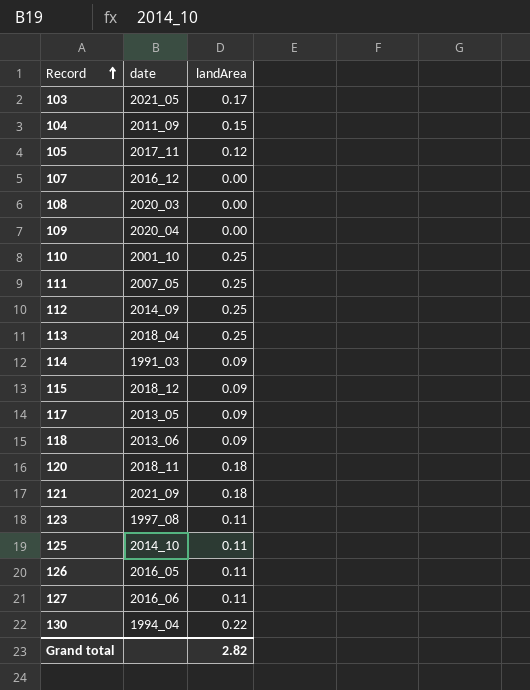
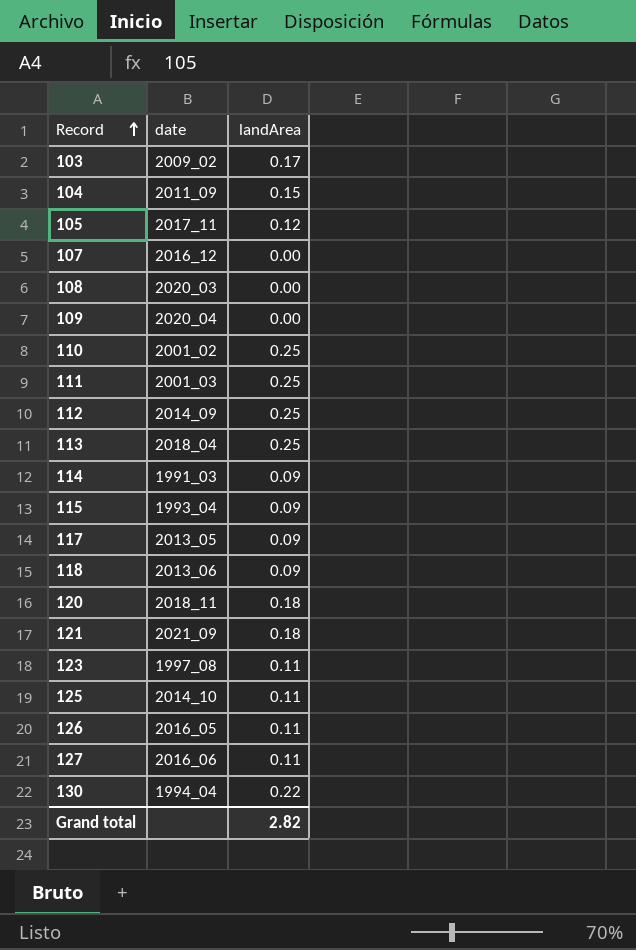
103 | date: 2021_05 -> 2009_02
110 | date: 2001_10 -> 2001_02
111 | date: 2007_05 -> 2001_03
115 | date: 2018_12 -> 1993_04

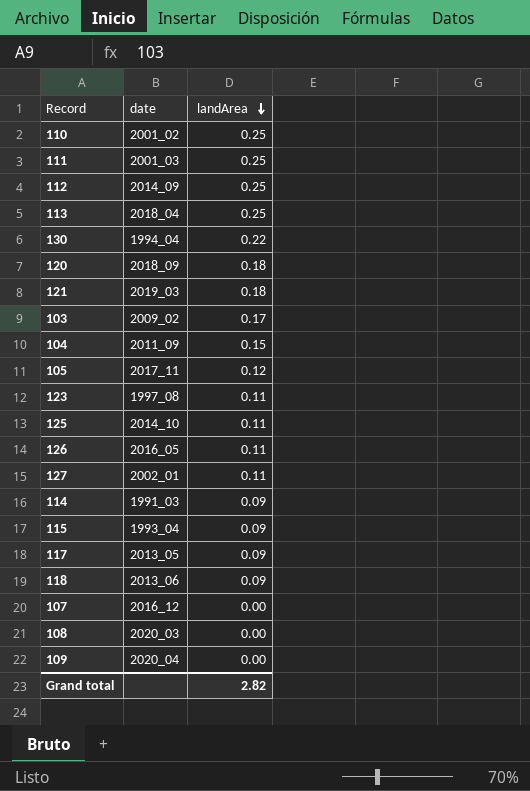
row order: Record ascending -> landArea descending
120 | date: 2018_11 -> 2018_09
121 | date: 2021_09 -> 2019_03
127 | date: 2016_06 -> 2002_01

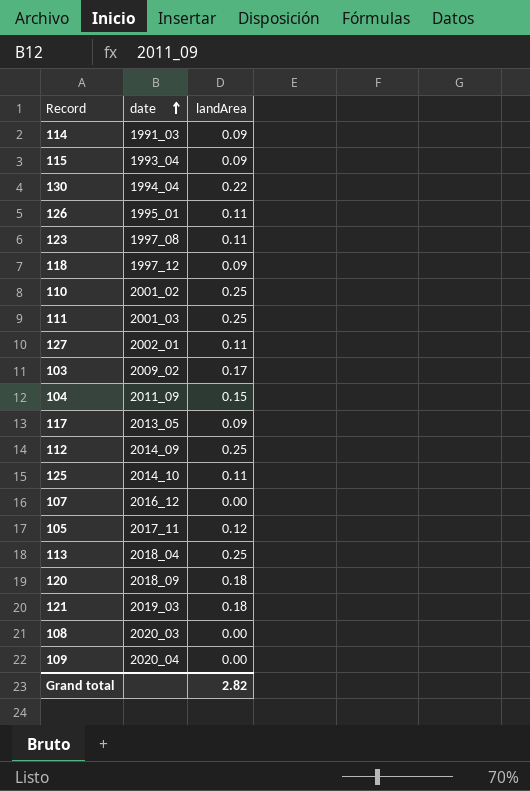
row order: landArea descending -> date ascending
126 | date: 2016_05 -> 1995_01
118 | date: 2013_06 -> 1997_12

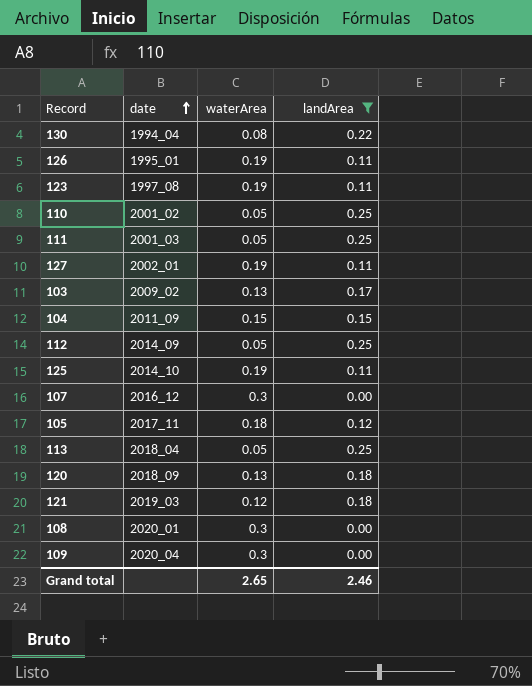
filter: none -> landArea != 0.09
column waterArea | position: none -> 3
108 | date: 2020_03 -> 2020_01
Grand total | landArea: 2.82 -> 2.46

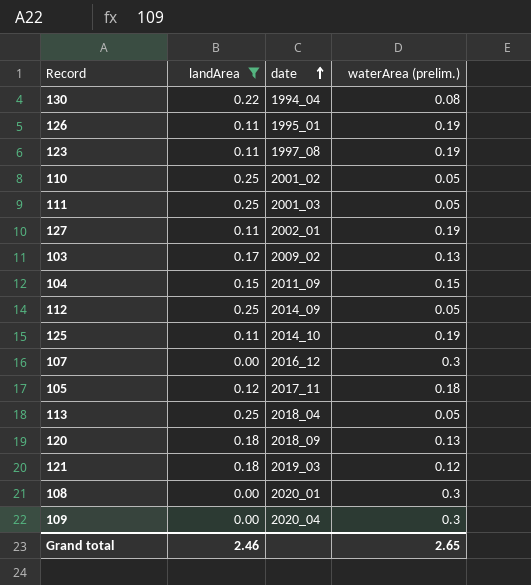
column landArea | position: 4 -> 2
column name: waterArea -> waterArea (prelim.)

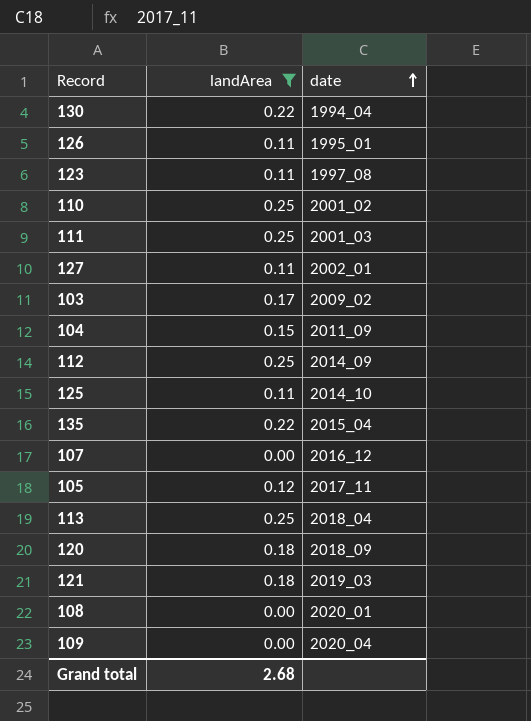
column waterArea (prelim.) | position: 4 -> none
row 135: none -> 0.22 | 2015_04
Grand total | landArea: 2.46 -> 2.68

